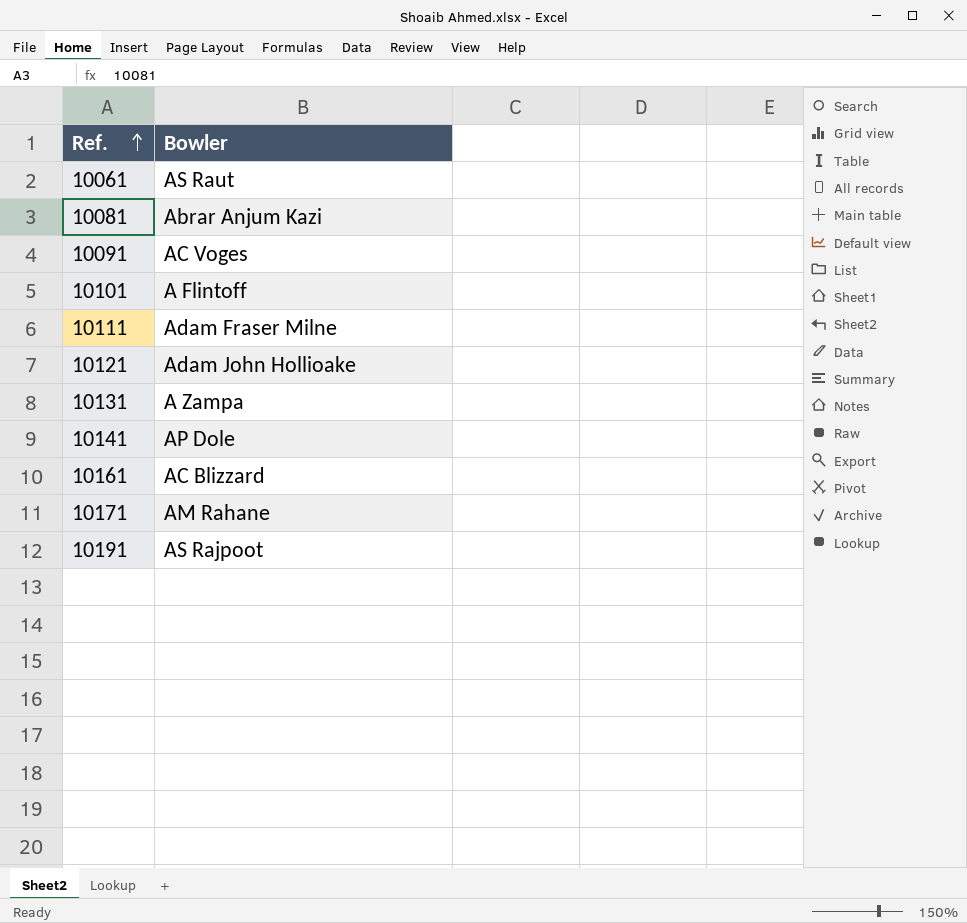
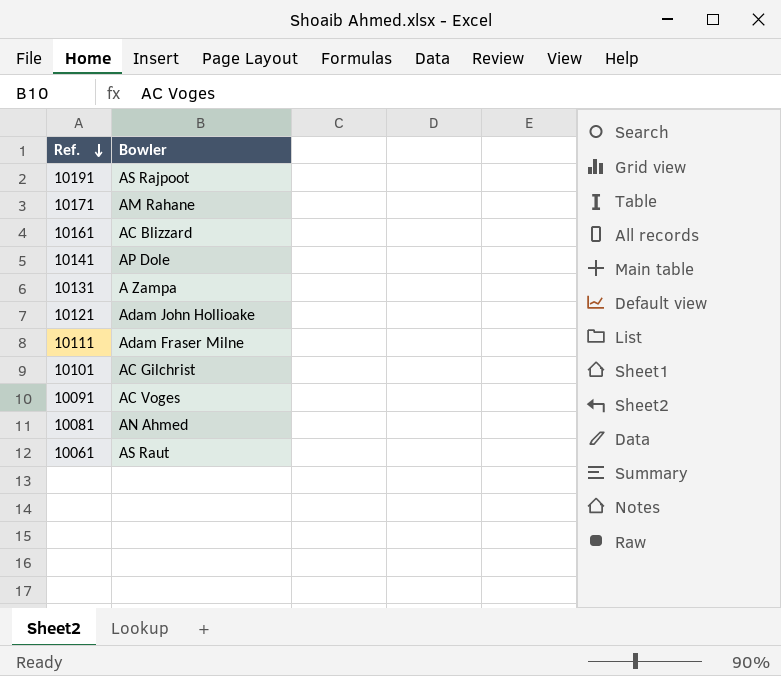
row order: Ref. ascending -> Ref. descending
10101 | Bowler: A Flintoff -> AC Gilchrist
10081 | Bowler: Abrar Anjum Kazi -> AN Ahmed

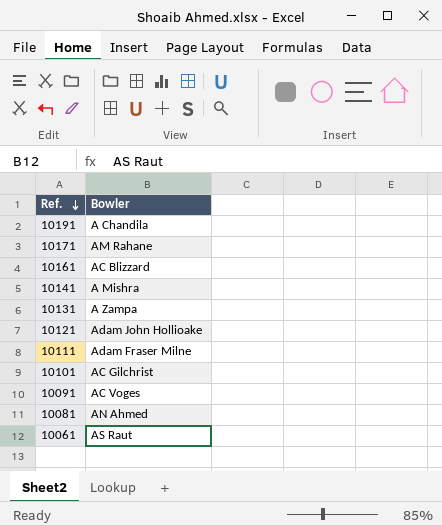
10191 | Bowler: AS Rajpoot -> A Chandila
10141 | Bowler: AP Dole -> A Mishra

